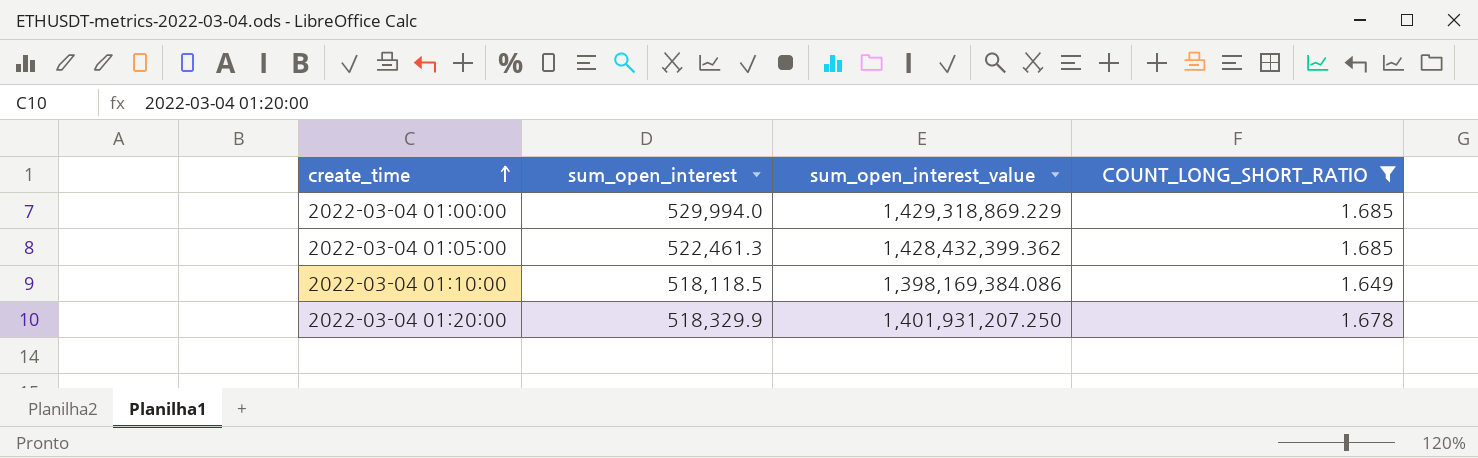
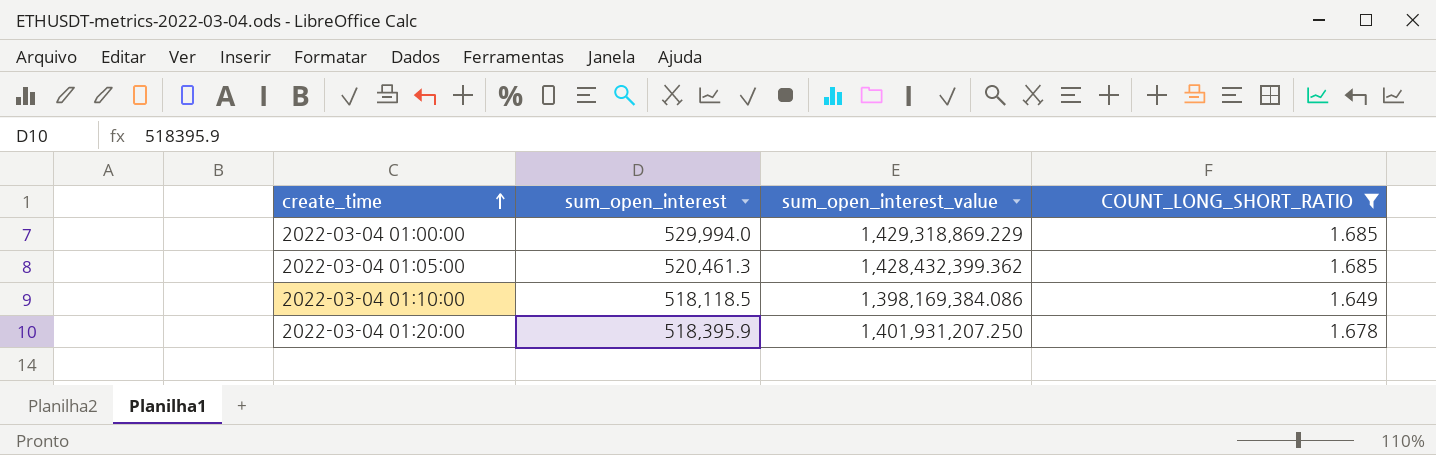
2022-03-04 01:05:00 | sum_open_interest: 522,461.3 -> 520,461.3
2022-03-04 01:20:00 | sum_open_interest: 518,329.9 -> 518,395.9

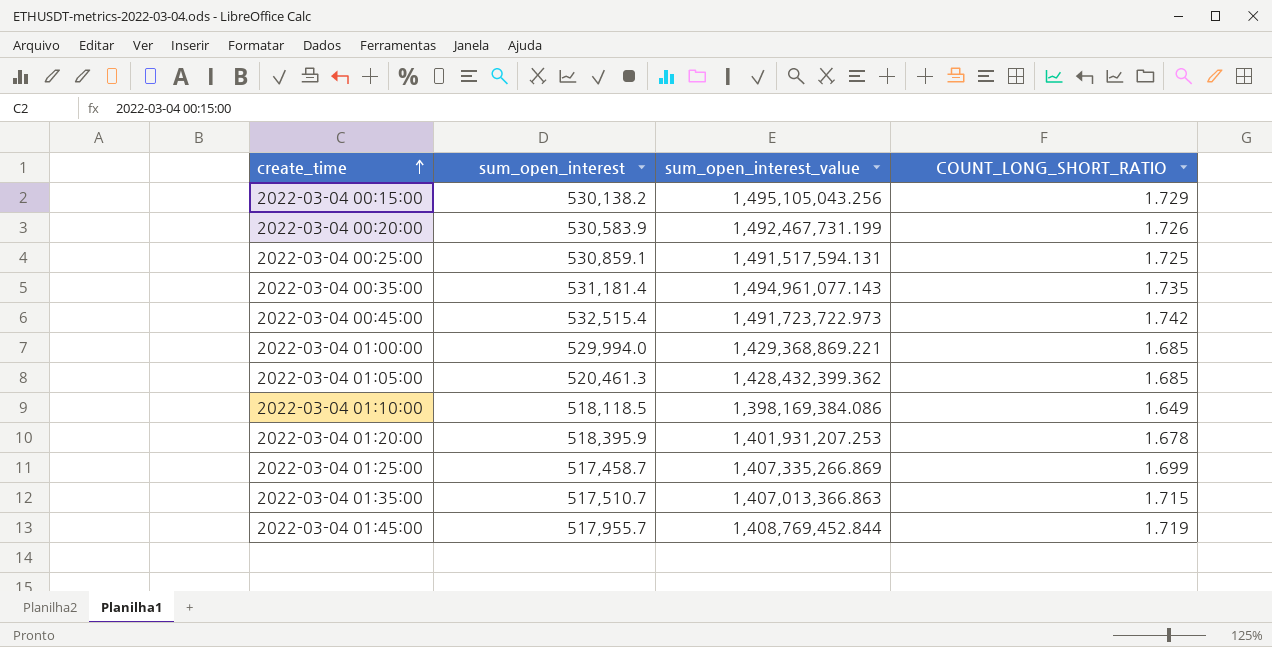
filter: COUNT_LONG_SHORT_RATIO <= 1.685 -> none
2022-03-04 01:00:00 | sum_open_interest_value: 1,429,318,869.229 -> 1,429,368,869.221
2022-03-04 01:20:00 | sum_open_interest_value: 1,401,931,207.250 -> 1,401,931,207.253

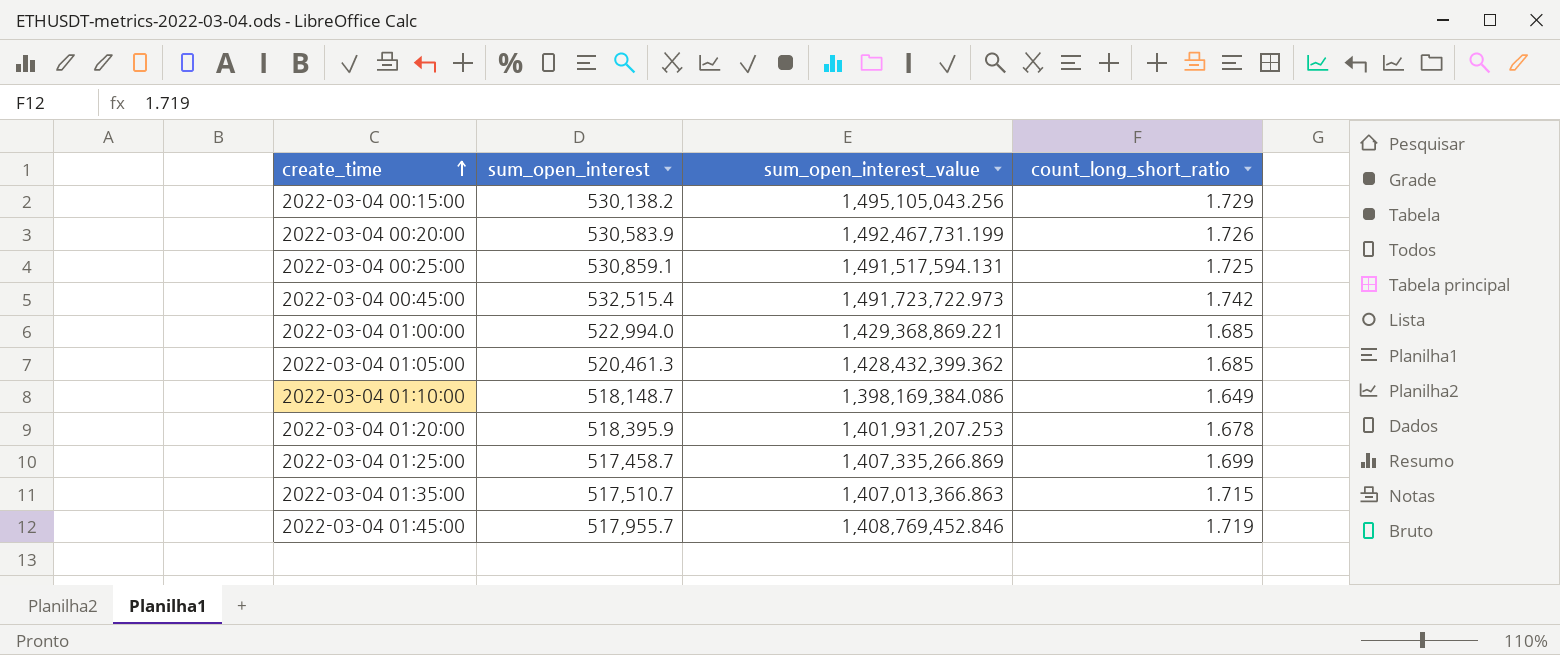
column name: COUNT_LONG_SHORT_RATIO -> count_long_short_ratio
row 2022-03-04 00:35:00: 531,181.4 | 1,494,961,077.143 | 1.735 -> none
2022-03-04 01:00:00 | sum_open_interest: 529,994.0 -> 522,994.0
2022-03-04 01:10:00 | sum_open_interest: 518,118.5 -> 518,148.7
2022-03-04 01:45:00 | sum_open_interest_value: 1,408,769,452.844 -> 1,408,769,452.846

